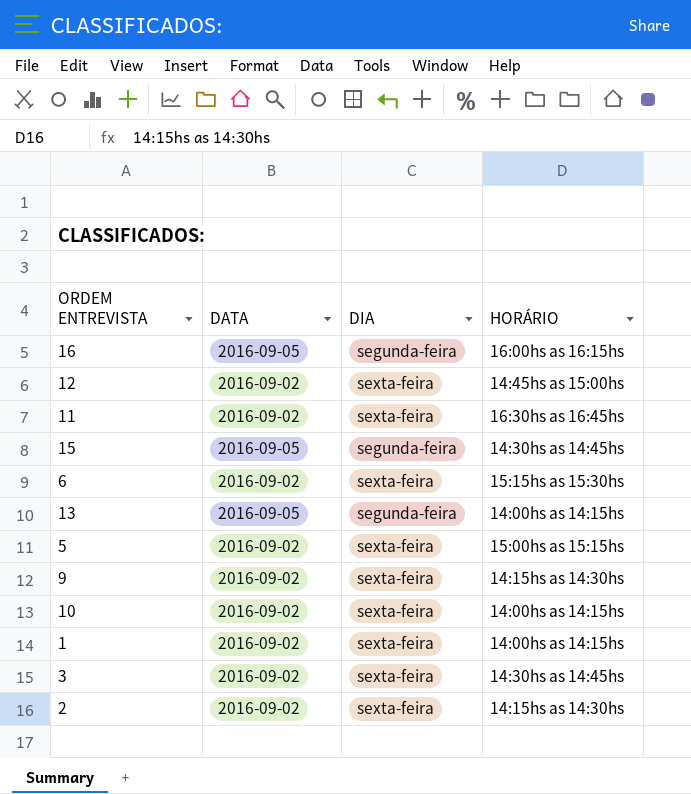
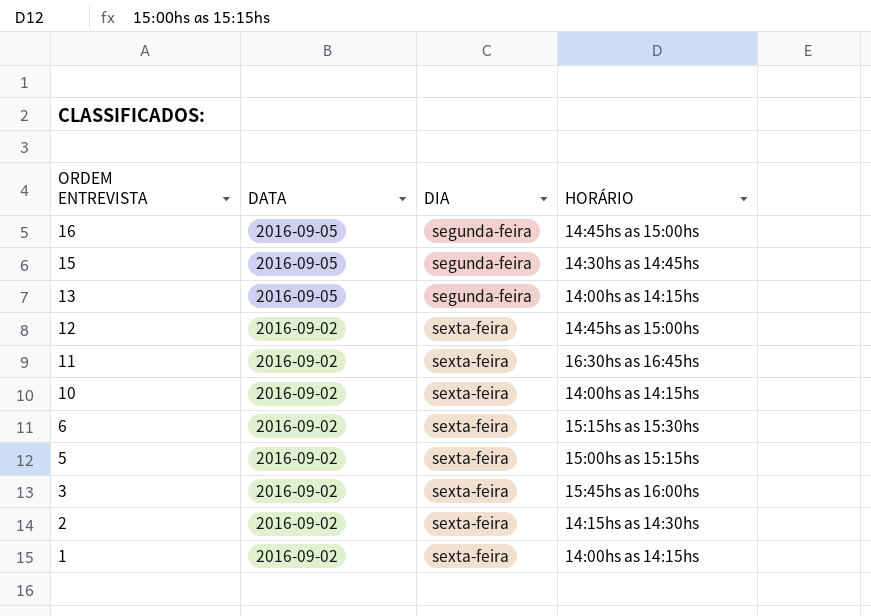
row order: none -> ORDEM ENTREVISTA descending
row 9: 2016-09-02 | sexta-feira | 14:15hs as 14:30hs -> none
16 | HORÁRIO: 16:00hs as 16:15hs -> 14:45hs as 15:00hs
3 | HORÁRIO: 14:30hs as 14:45hs -> 15:45hs as 16:00hs

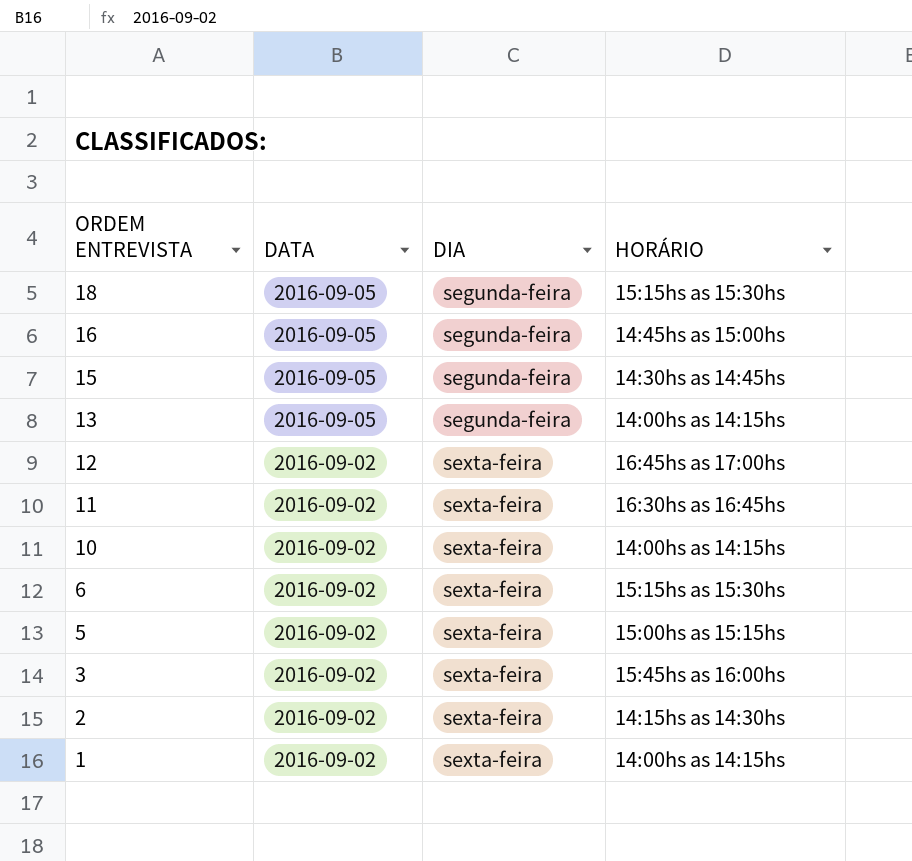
row 18: none -> 2016-09-05 | segunda-feira | 15:15hs as 15:30hs
12 | HORÁRIO: 14:45hs as 15:00hs -> 16:45hs as 17:00hs

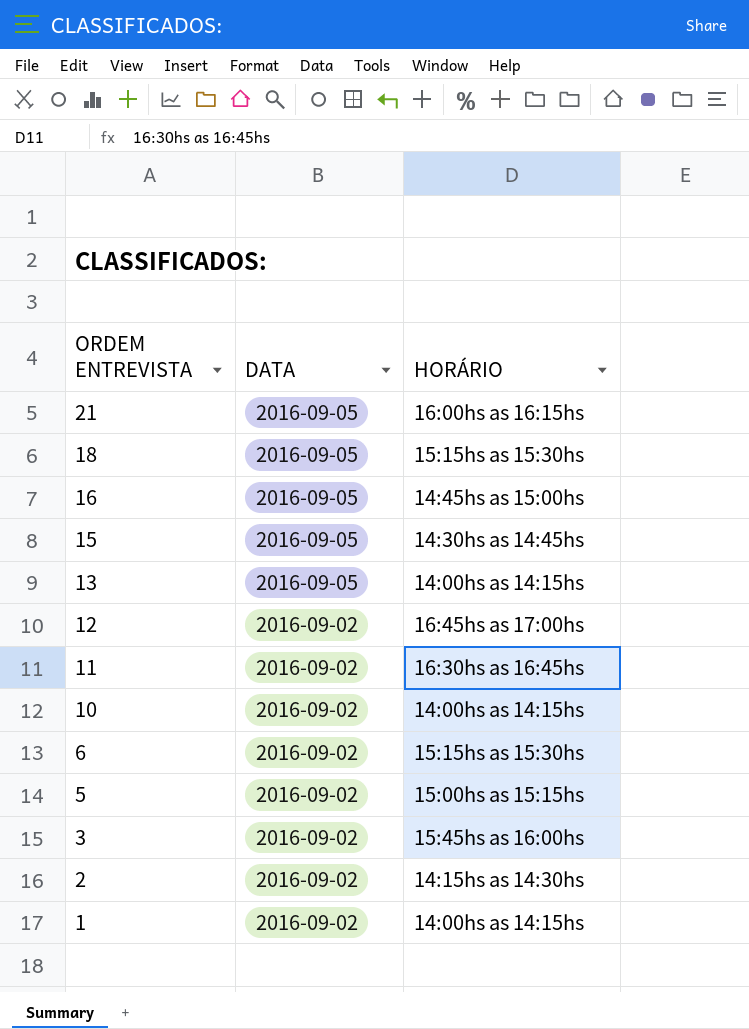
column DIA | position: 3 -> none
row 21: none -> 2016-09-05 | 16:00hs as 16:15hs

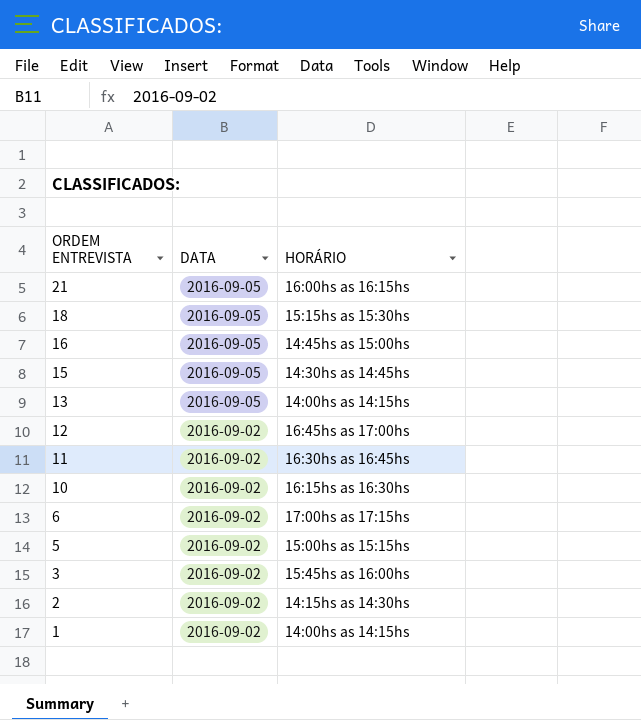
10 | HORÁRIO: 14:00hs as 14:15hs -> 16:15hs as 16:30hs
6 | HORÁRIO: 15:15hs as 15:30hs -> 17:00hs as 17:15hs

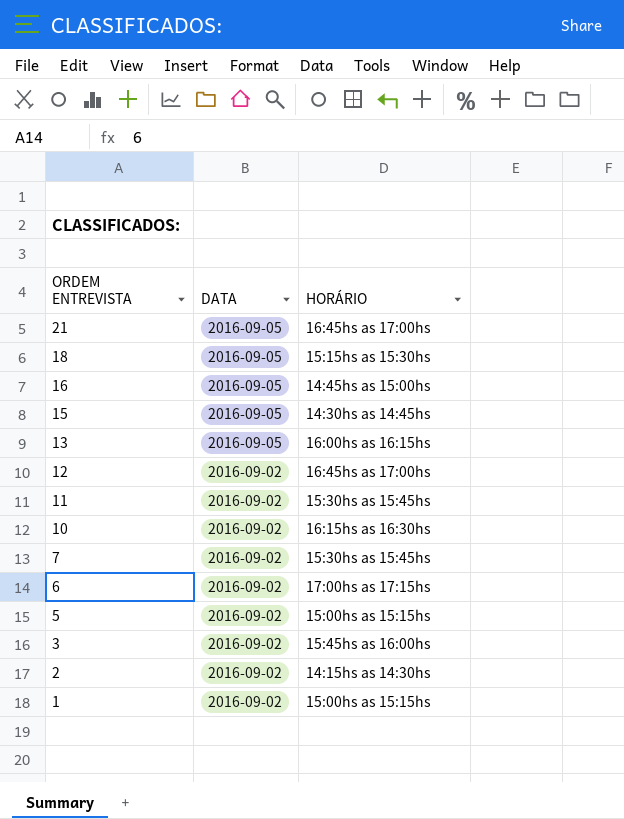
21 | HORÁRIO: 16:00hs as 16:15hs -> 16:45hs as 17:00hs
13 | HORÁRIO: 14:00hs as 14:15hs -> 16:00hs as 16:15hs
11 | HORÁRIO: 16:30hs as 16:45hs -> 15:30hs as 15:45hs
row 7: none -> 2016-09-02 | 15:30hs as 15:45hs
1 | HORÁRIO: 14:00hs as 14:15hs -> 15:00hs as 15:15hs

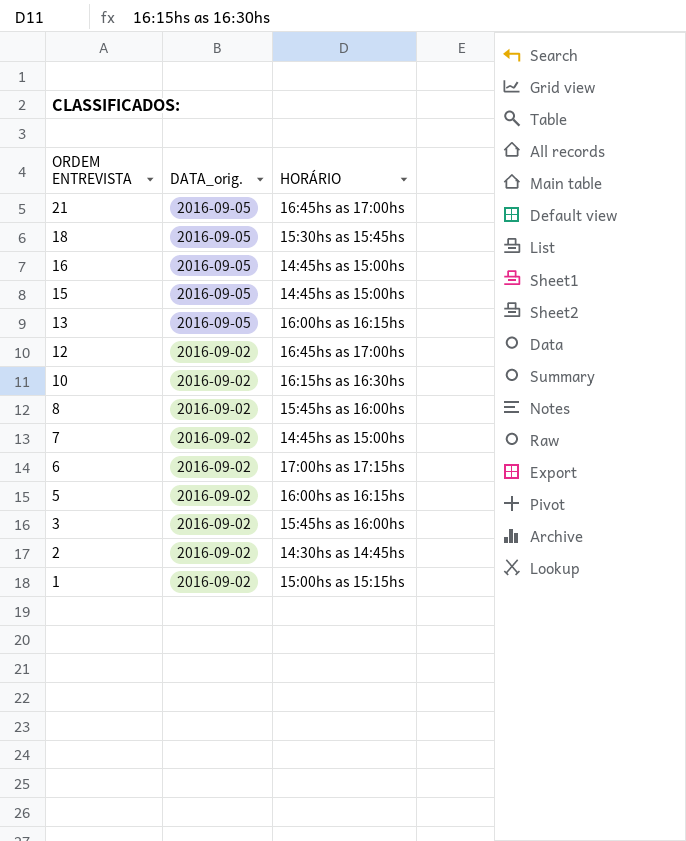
column name: DATA -> DATA_orig.
row 11: 2016-09-02 | 15:30hs as 15:45hs -> none
18 | HORÁRIO: 15:15hs as 15:30hs -> 15:30hs as 15:45hs
15 | HORÁRIO: 14:30hs as 14:45hs -> 14:45hs as 15:00hs
row 8: none -> 2016-09-02 | 15:45hs as 16:00hs
7 | HORÁRIO: 15:30hs as 15:45hs -> 14:45hs as 15:00hs
5 | HORÁRIO: 15:00hs as 15:15hs -> 16:00hs as 16:15hs
2 | HORÁRIO: 14:15hs as 14:30hs -> 14:30hs as 14:45hs

